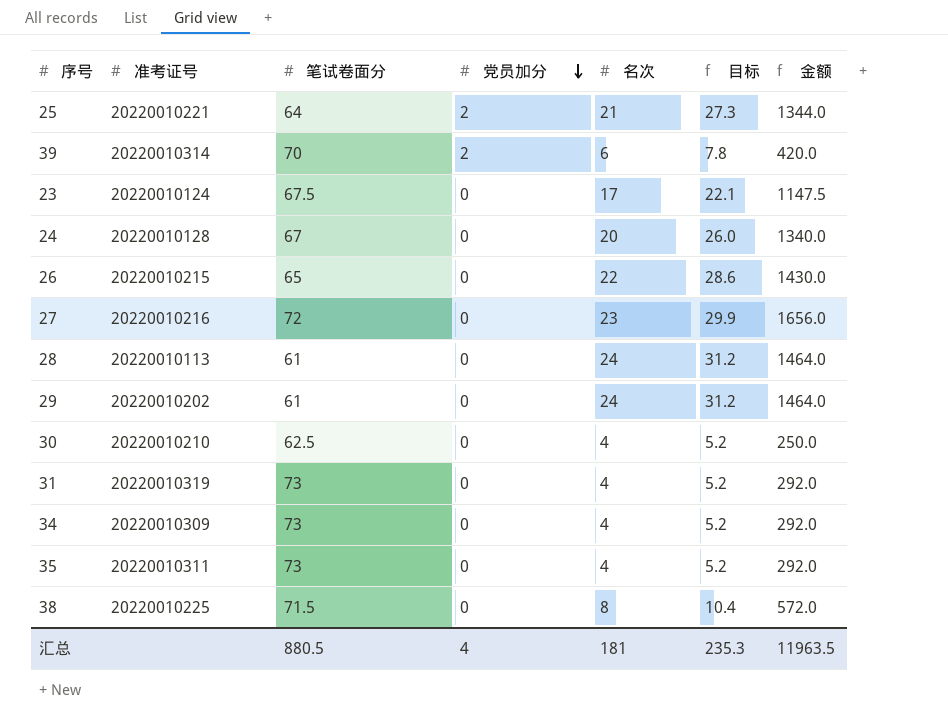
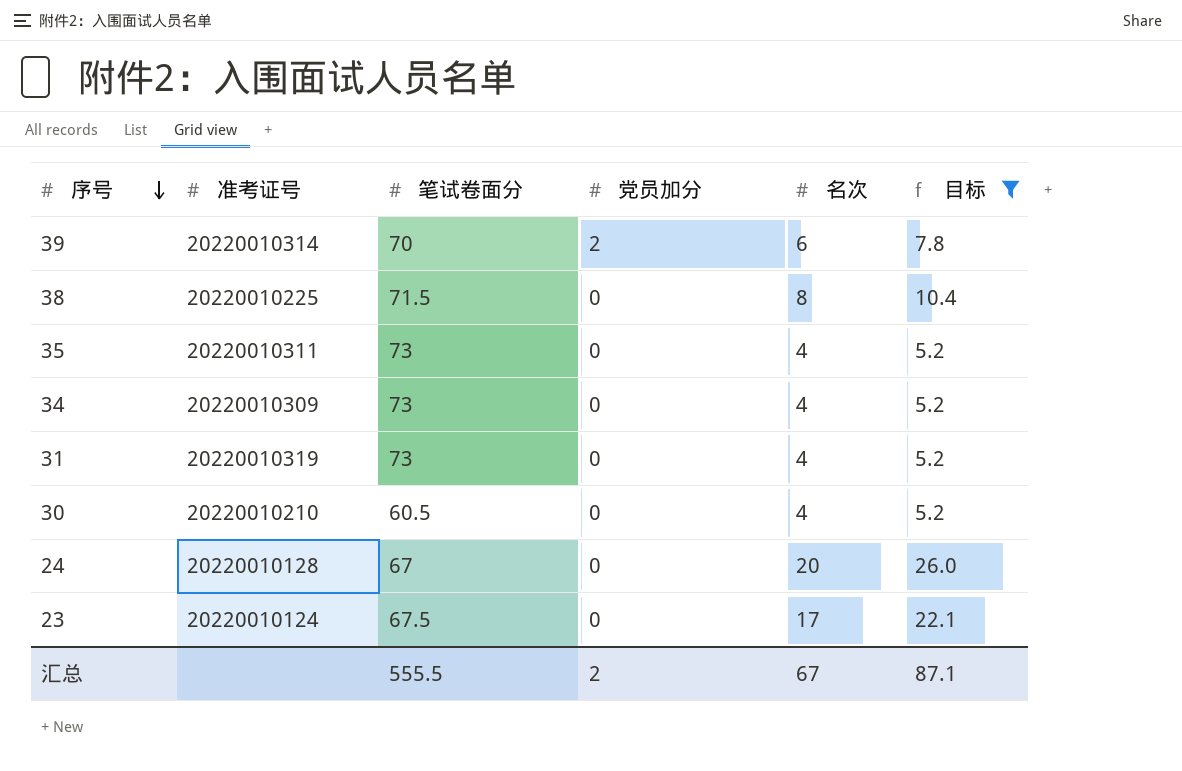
filter: none -> 目标 <= 26.0
row order: 党员加分 descending -> 序号 descending
column 金额 | formula: [笔试卷面分] * [名次] -> none
30 | 笔试卷面分: 62.5 -> 60.5
汇总 | 笔试卷面分: 880.5 -> 555.5
汇总 | 党员加分: 4 -> 2
汇总 | 名次: 181 -> 67
汇总 | 目标: 235.3 -> 87.1

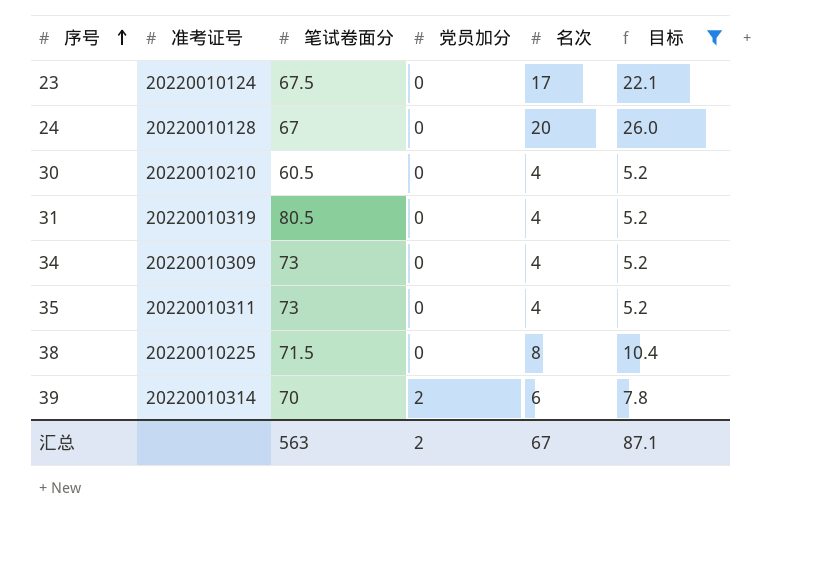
row order: 序号 descending -> 序号 ascending
31 | 笔试卷面分: 73 -> 80.5
汇总 | 笔试卷面分: 555.5 -> 563

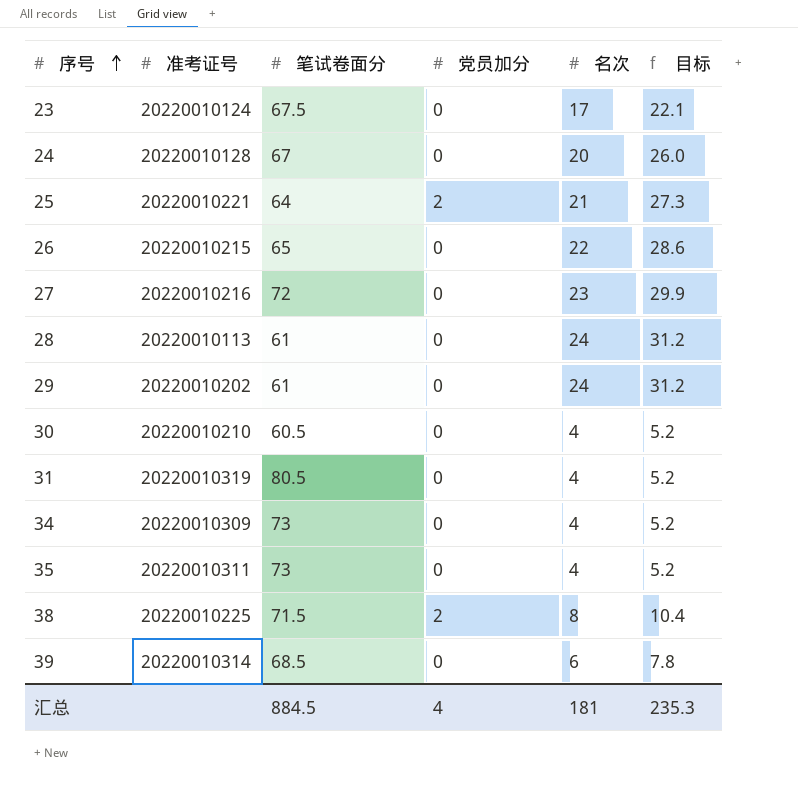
filter: 目标 <= 26.0 -> none
38 | 党员加分: 0 -> 2
39 | 笔试卷面分: 70 -> 68.5
39 | 党员加分: 2 -> 0
汇总 | 笔试卷面分: 563 -> 884.5
汇总 | 党员加分: 2 -> 4
汇总 | 名次: 67 -> 181
汇总 | 目标: 87.1 -> 235.3

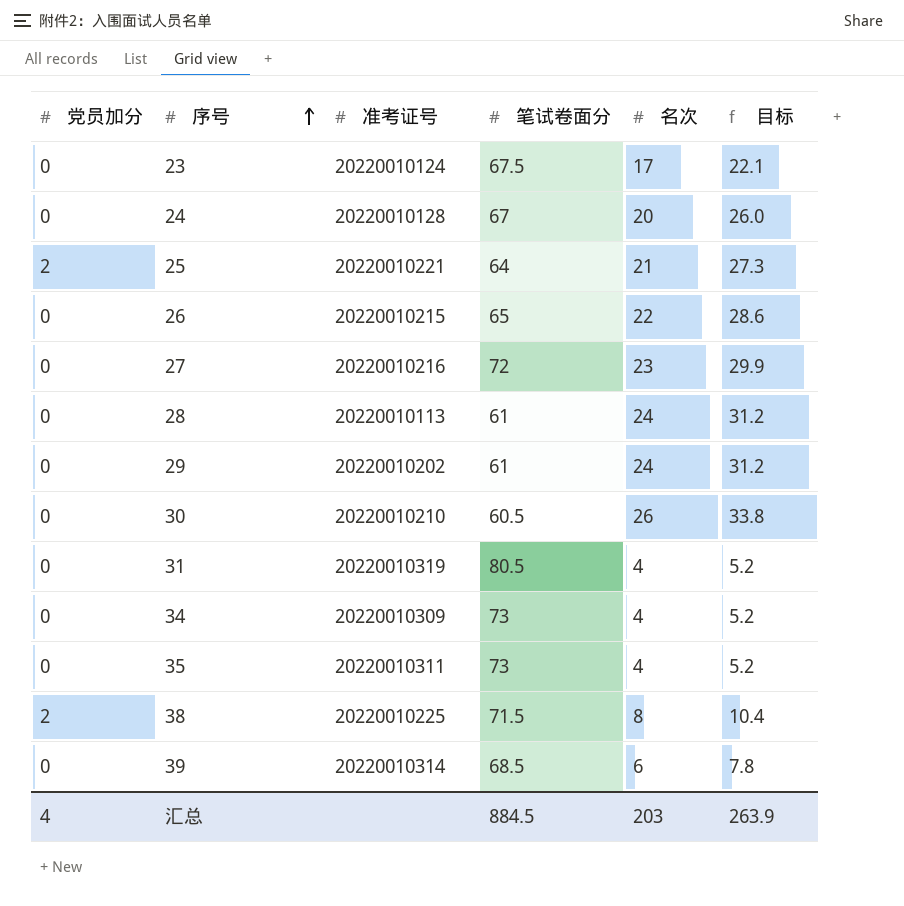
column 党员加分 | position: 4 -> 1
30 | 名次: 4 -> 26
30 | 目标: 5.2 -> 33.8
汇总 | 名次: 181 -> 203
汇总 | 目标: 235.3 -> 263.9

